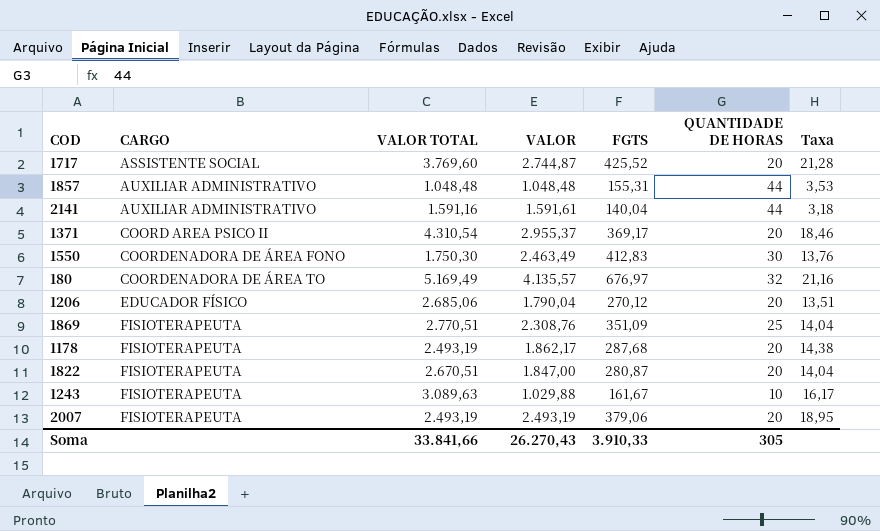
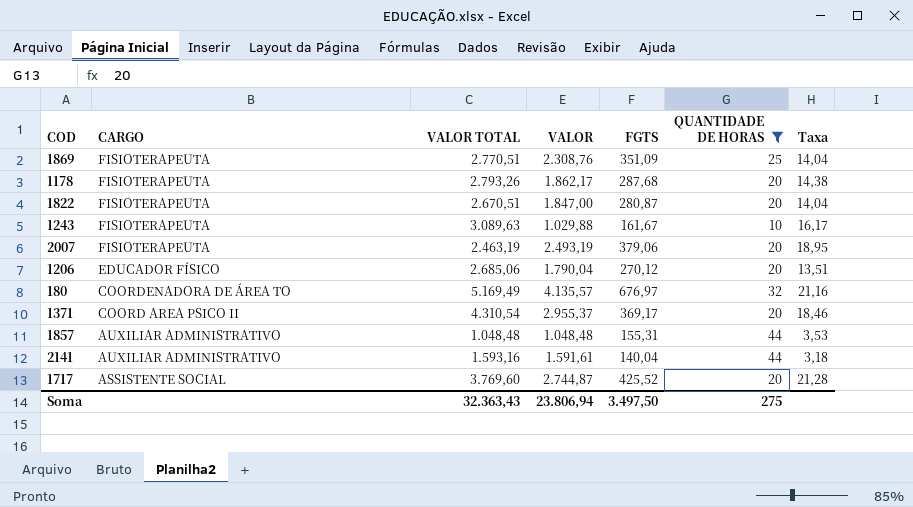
filter: none -> QUANTIDADE DE HORAS != 30
row order: CARGO ascending -> CARGO descending
1178 | VALOR TOTAL: 2.493,19 -> 2.793,26
2007 | VALOR TOTAL: 2.493,19 -> 2.463,19
2141 | VALOR TOTAL: 1.591,16 -> 1.593,16
Soma | VALOR TOTAL: 33.841,66 -> 32.363,43
Soma | VALOR: 26.270,43 -> 23.806,94
Soma | FGTS: 3.910,33 -> 3.497,50
Soma | QUANTIDADE DE HORAS: 305 -> 275

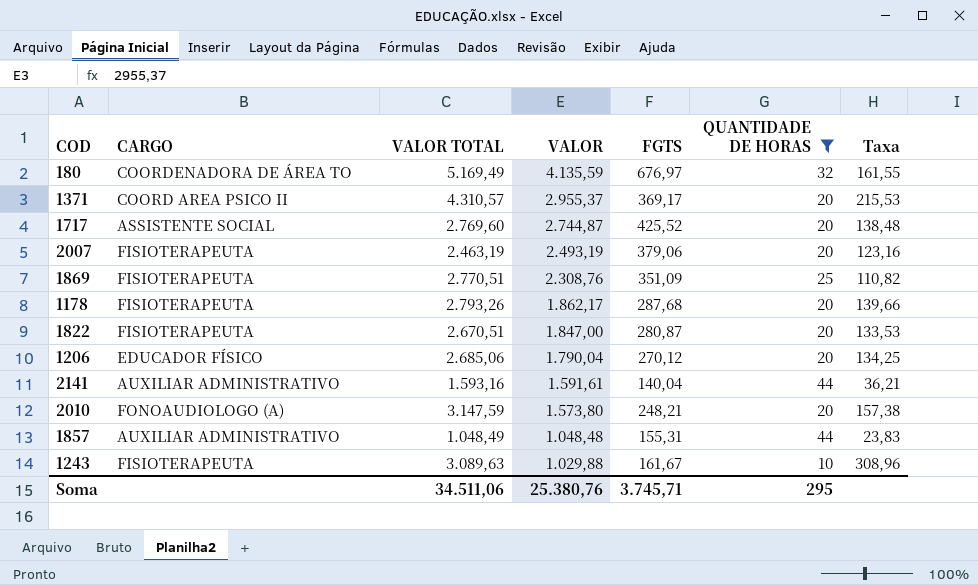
row order: CARGO descending -> VALOR descending
column Taxa | formula: [FGTS] / [QUANTIDADE DE HORAS] -> [VALOR TOTAL] / [QUANTIDADE DE HORAS]
180 | VALOR: 4.135,57 -> 4.135,59
1371 | VALOR TOTAL: 4.310,54 -> 4.310,57
1717 | VALOR TOTAL: 3.769,60 -> 2.769,60
row 2010: none -> FONOAUDIOLOGO (A) | 3.147,59 | 1.573,80 | 248,21 | 20 | 157,38
1857 | VALOR TOTAL: 1.048,48 -> 1.048,49
Soma | VALOR TOTAL: 32.363,43 -> 34.511,06
Soma | VALOR: 23.806,94 -> 25.380,76
Soma | FGTS: 3.497,50 -> 3.745,71
Soma | QUANTIDADE DE HORAS: 275 -> 295

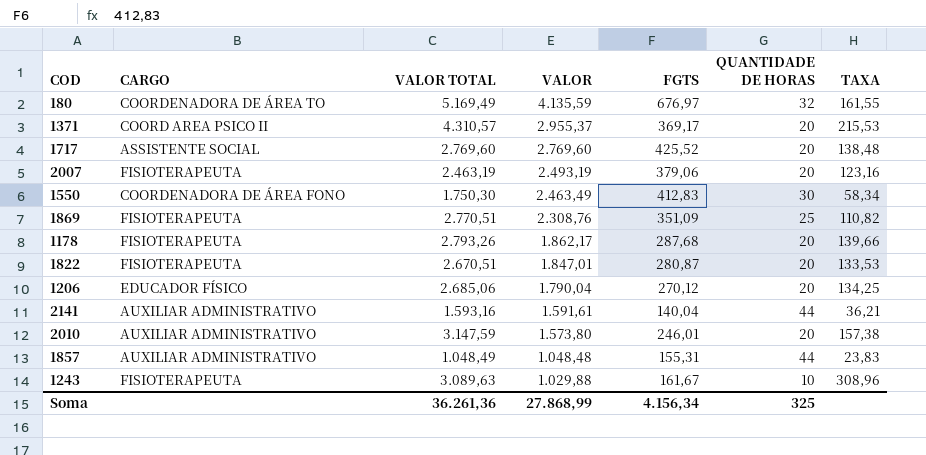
filter: QUANTIDADE DE HORAS != 30 -> none
column name: Taxa -> TAXA
1717 | VALOR: 2.744,87 -> 2.769,60
1822 | VALOR: 1.847,00 -> 1.847,01
2010 | CARGO: FONOAUDIOLOGO (A) -> AUXILIAR ADMINISTRATIVO
2010 | FGTS: 248,21 -> 246,01
Soma | VALOR TOTAL: 34.511,06 -> 36.261,36
Soma | VALOR: 25.380,76 -> 27.868,99
Soma | FGTS: 3.745,71 -> 4.156,34
Soma | QUANTIDADE DE HORAS: 295 -> 325

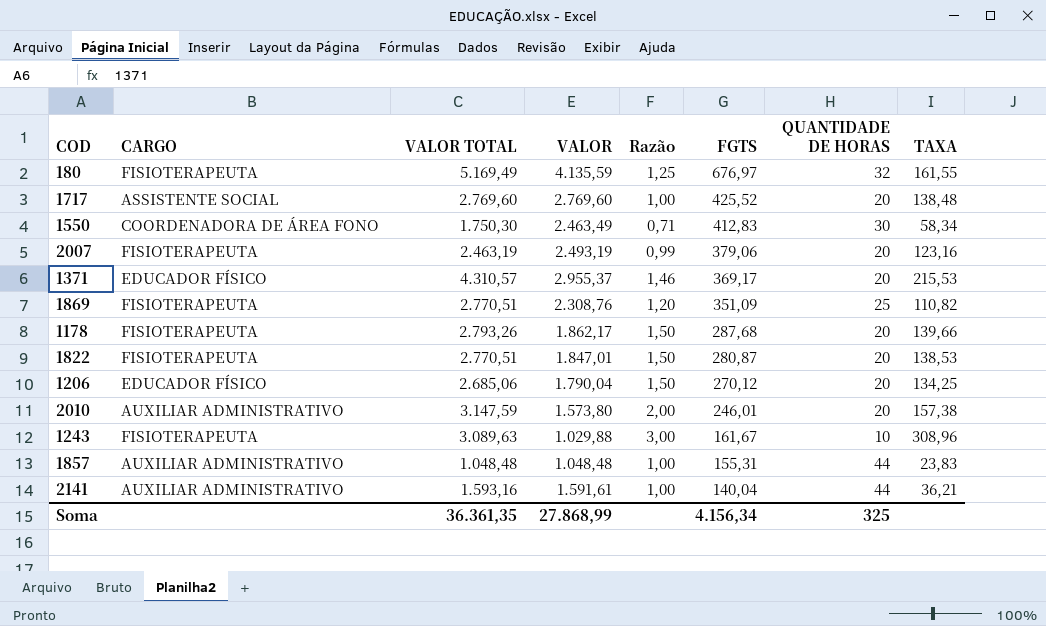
row order: VALOR descending -> FGTS descending
column Razão | formula: none -> [VALOR TOTAL] / [VALOR]
180 | CARGO: COORDENADORA DE ÁREA TO -> FISIOTERAPEUTA
1371 | CARGO: COORD AREA PSICO II -> EDUCADOR FÍSICO
1822 | VALOR TOTAL: 2.670,51 -> 2.770,51
1822 | TAXA: 133,53 -> 138,53
1857 | VALOR TOTAL: 1.048,49 -> 1.048,48
Soma | VALOR TOTAL: 36.261,36 -> 36.361,35

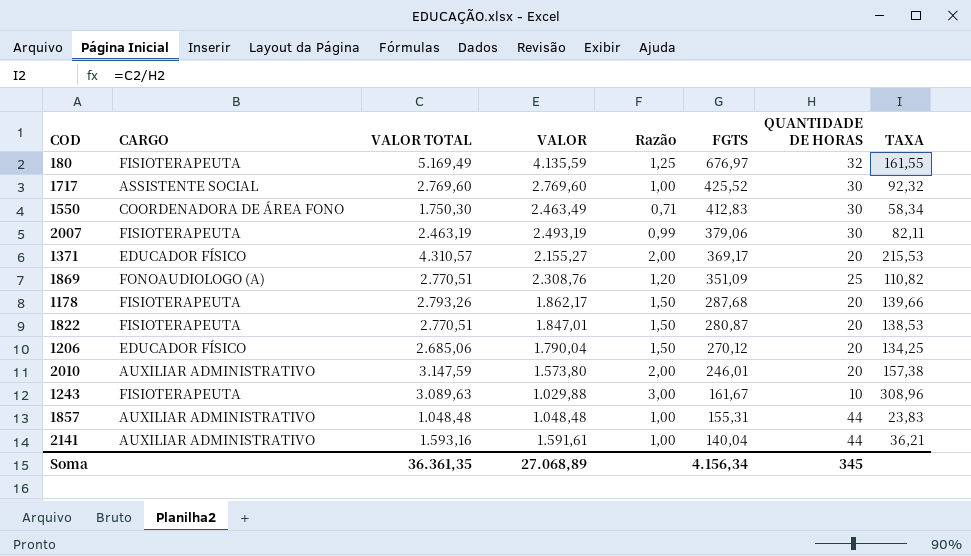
1717 | QUANTIDADE DE HORAS: 20 -> 30
1717 | TAXA: 138,48 -> 92,32
2007 | QUANTIDADE DE HORAS: 20 -> 30
2007 | TAXA: 123,16 -> 82,11
1371 | VALOR: 2.955,37 -> 2.155,27
1371 | Razão: 1,46 -> 2,00
1869 | CARGO: FISIOTERAPEUTA -> FONOAUDIOLOGO (A)
Soma | VALOR: 27.868,99 -> 27.068,89
Soma | QUANTIDADE DE HORAS: 325 -> 345

